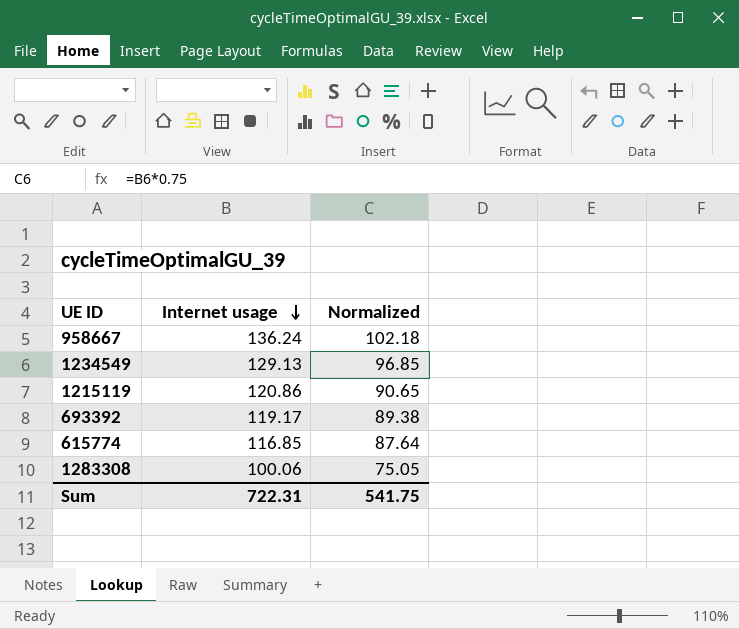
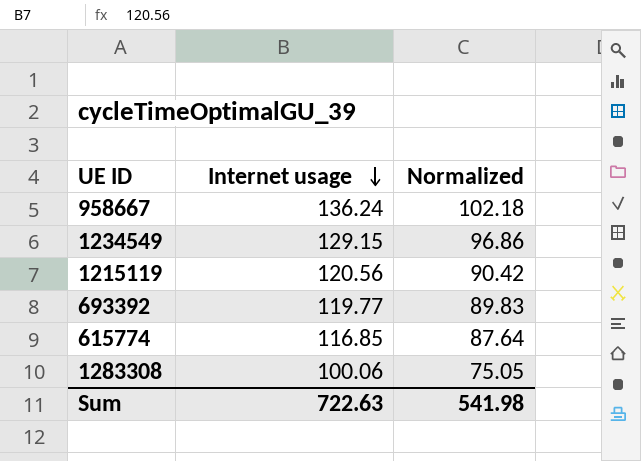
1234549 | Internet usage: 129.13 -> 129.15
1234549 | Normalized: 96.85 -> 96.86
1215119 | Internet usage: 120.86 -> 120.56
1215119 | Normalized: 90.65 -> 90.42
693392 | Internet usage: 119.17 -> 119.77
693392 | Normalized: 89.38 -> 89.83
Sum | Internet usage: 722.31 -> 722.63
Sum | Normalized: 541.75 -> 541.98

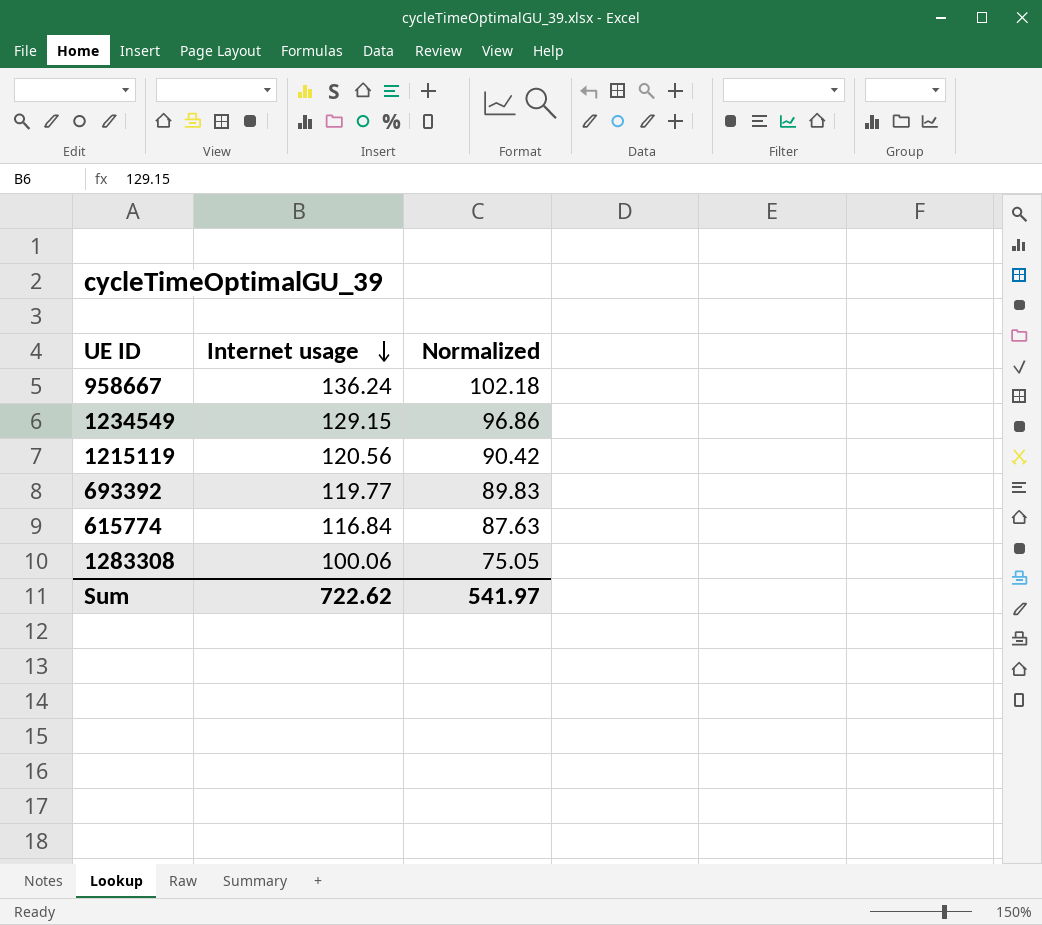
615774 | Internet usage: 116.85 -> 116.84
615774 | Normalized: 87.64 -> 87.63
Sum | Internet usage: 722.63 -> 722.62
Sum | Normalized: 541.98 -> 541.97

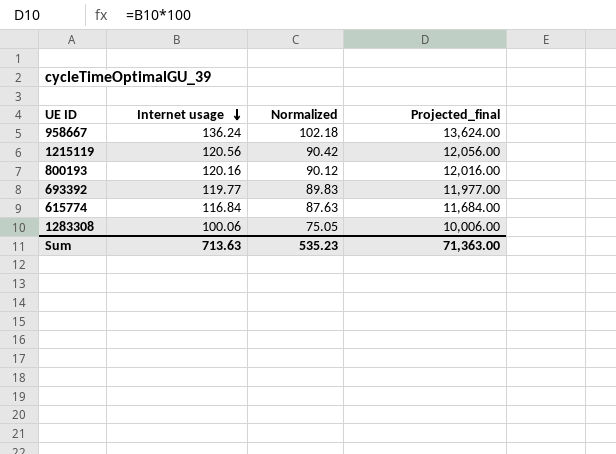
column Projected_final | formula: none -> [Internet usage] * 100
row 1234549: 129.15 | 96.86 -> none
row 800193: none -> 120.16 | 90.12 | 12,016.00
Sum | Internet usage: 722.62 -> 713.63
Sum | Normalized: 541.97 -> 535.23

